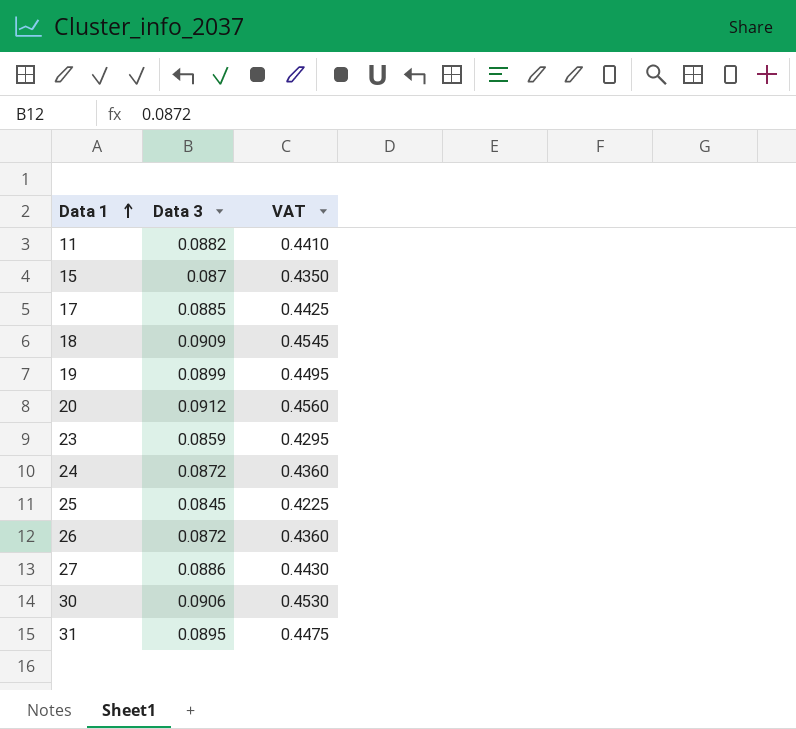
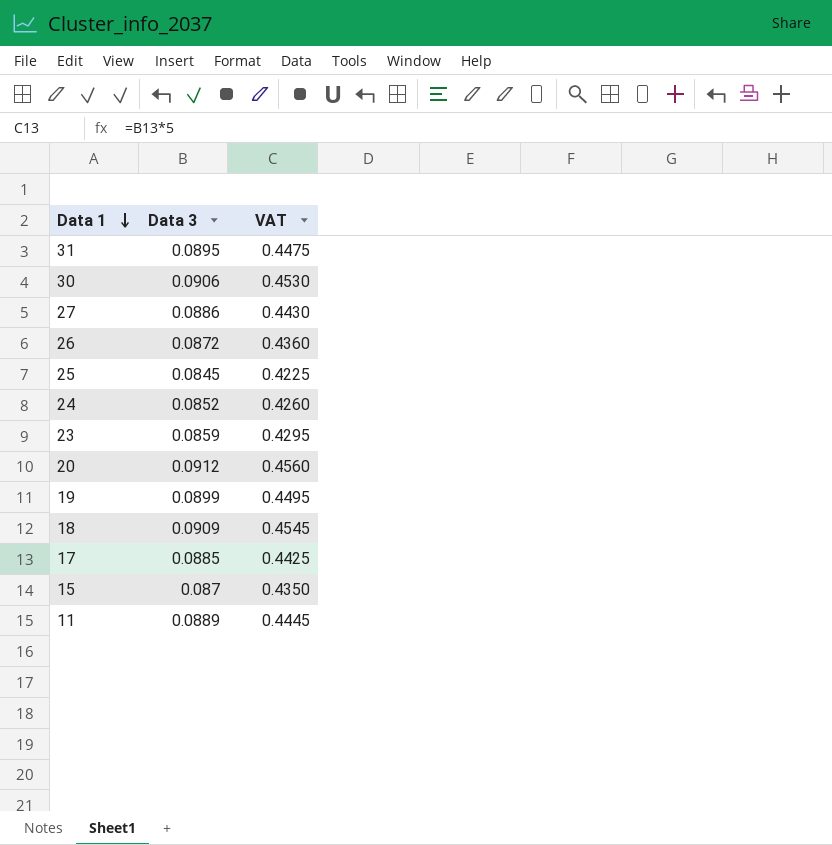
row order: Data 1 ascending -> Data 1 descending
24 | Data 3: 0.0872 -> 0.0852
24 | VAT: 0.4360 -> 0.4260
11 | Data 3: 0.0882 -> 0.0889
11 | VAT: 0.4410 -> 0.4445

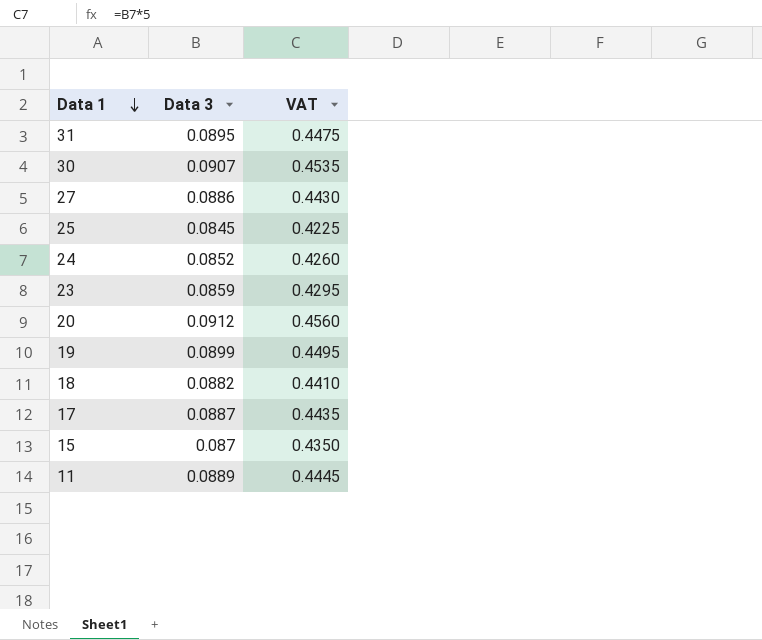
row 26: 0.0872 | 0.4360 -> none
30 | Data 3: 0.0906 -> 0.0907
30 | VAT: 0.4530 -> 0.4535
18 | Data 3: 0.0909 -> 0.0882
18 | VAT: 0.4545 -> 0.4410
17 | Data 3: 0.0885 -> 0.0887
17 | VAT: 0.4425 -> 0.4435

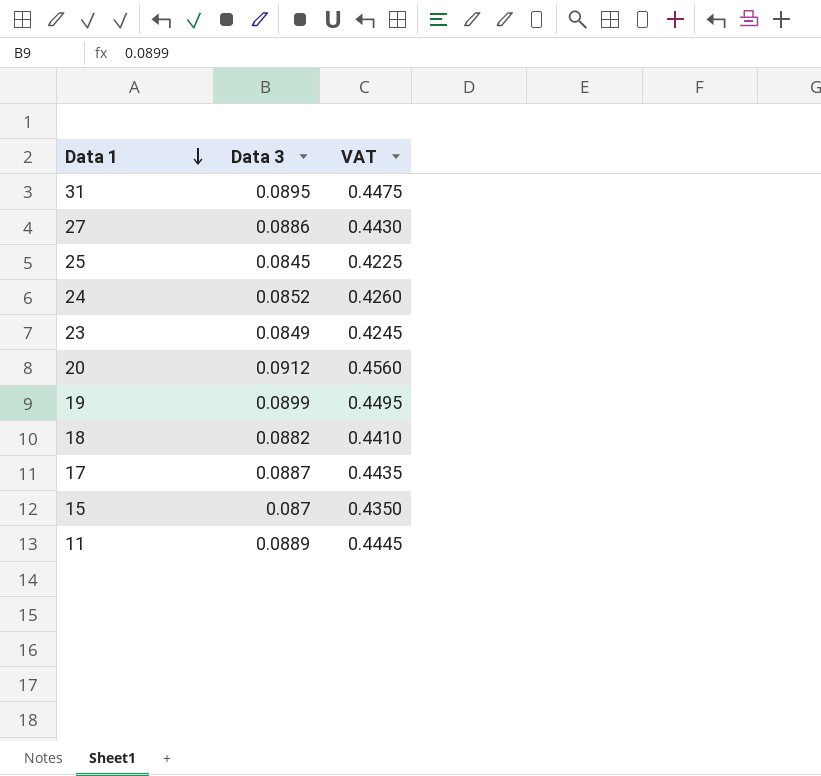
row 30: 0.0907 | 0.4535 -> none
23 | Data 3: 0.0859 -> 0.0849
23 | VAT: 0.4295 -> 0.4245

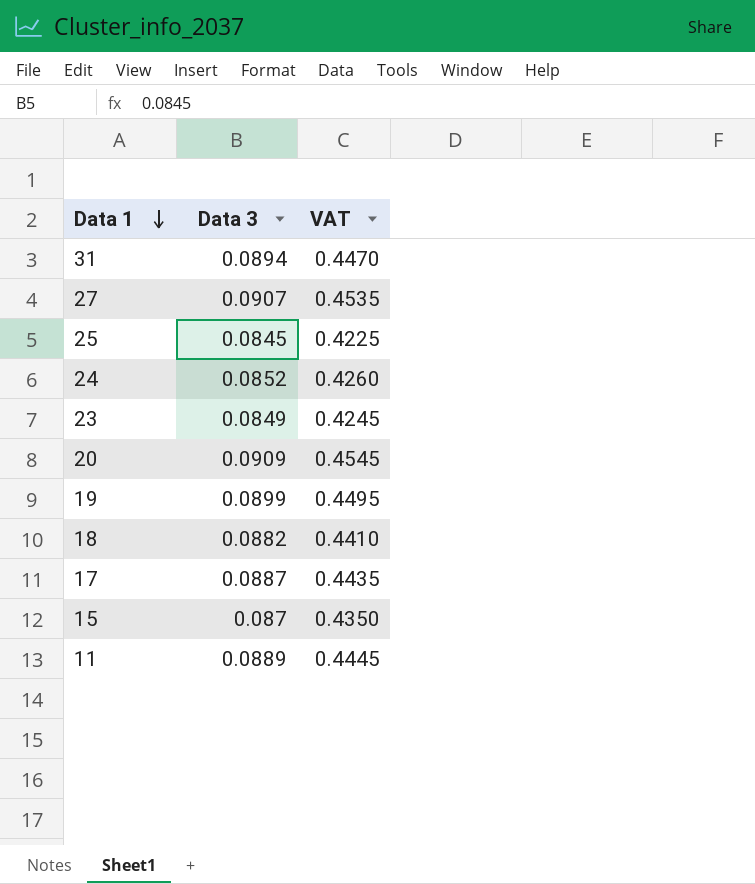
31 | Data 3: 0.0895 -> 0.0894
31 | VAT: 0.4475 -> 0.4470
27 | Data 3: 0.0886 -> 0.0907
27 | VAT: 0.4430 -> 0.4535
20 | Data 3: 0.0912 -> 0.0909
20 | VAT: 0.4560 -> 0.4545

